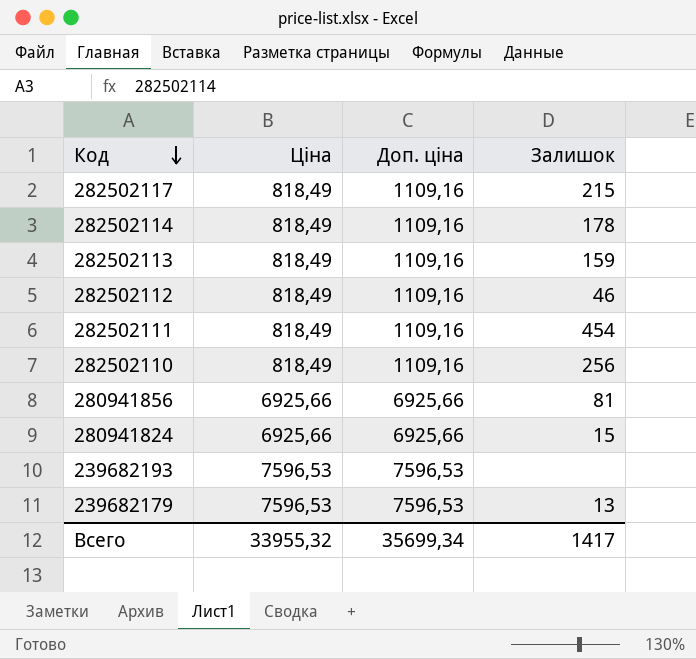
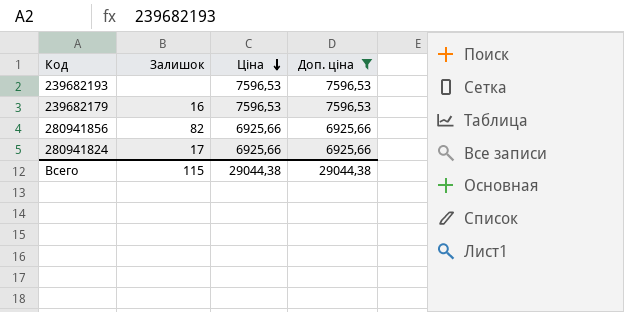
filter: none -> Доп. ціна != 1109,16
row order: Код descending -> Ціна descending
column Залишок | position: 4 -> 2
239682179 | Залишок: 13 -> 16
280941856 | Залишок: 81 -> 82
280941824 | Залишок: 15 -> 17
Всего | Залишок: 1417 -> 115
Всего | Ціна: 33955,32 -> 29044,38
Всего | Доп. ціна: 35699,34 -> 29044,38

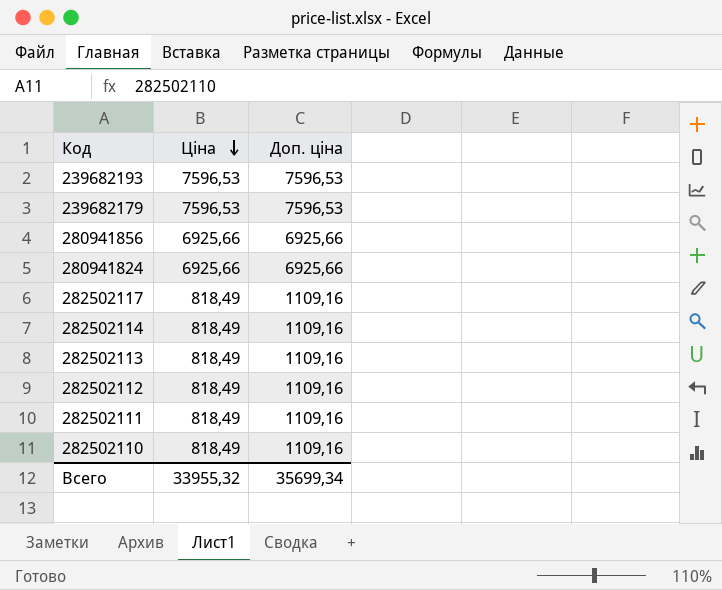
filter: Доп. ціна != 1109,16 -> none
column Залишок | position: 2 -> none
Всего | Ціна: 29044,38 -> 33955,32
Всего | Доп. ціна: 29044,38 -> 35699,34

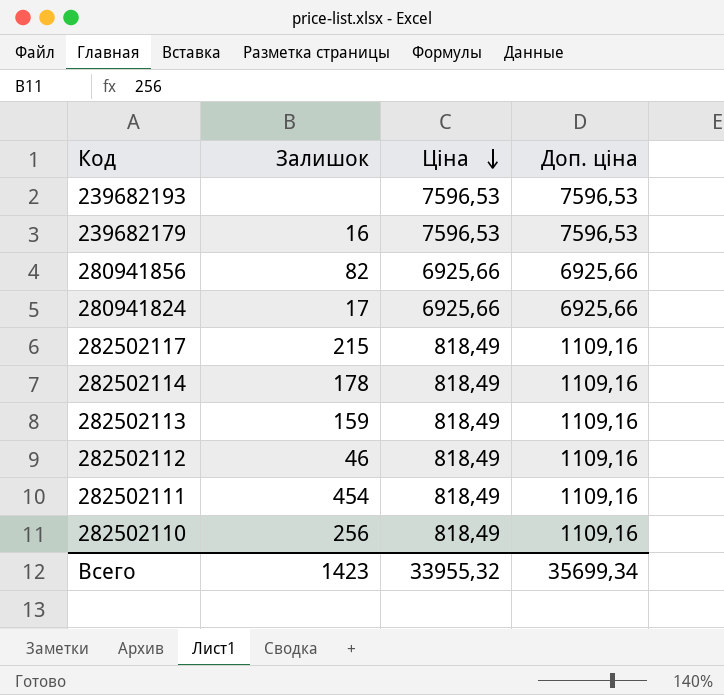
column Залишок | position: none -> 2

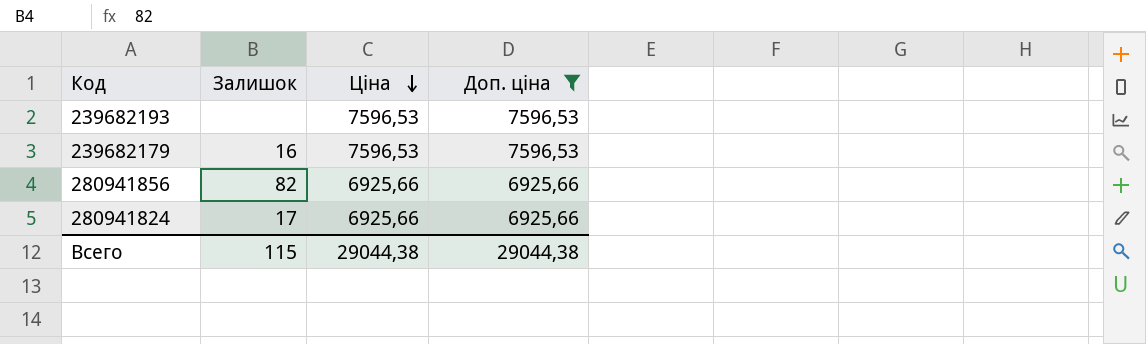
filter: none -> Доп. ціна != 1109,16
Всего | Залишок: 1423 -> 115
Всего | Ціна: 33955,32 -> 29044,38
Всего | Доп. ціна: 35699,34 -> 29044,38

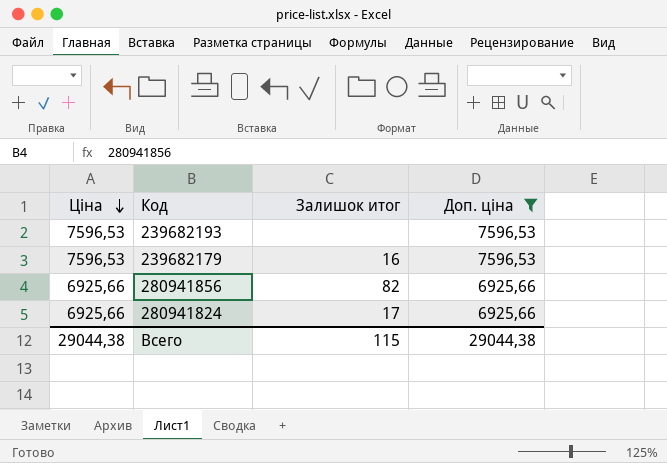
column Ціна | position: 3 -> 1
column name: Залишок -> Залишок итог

